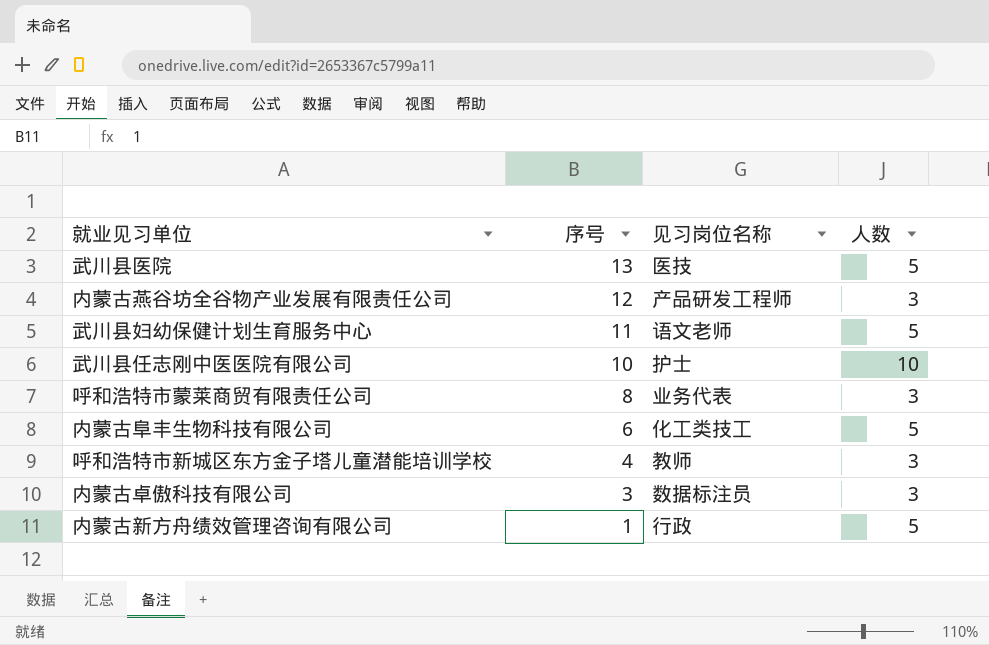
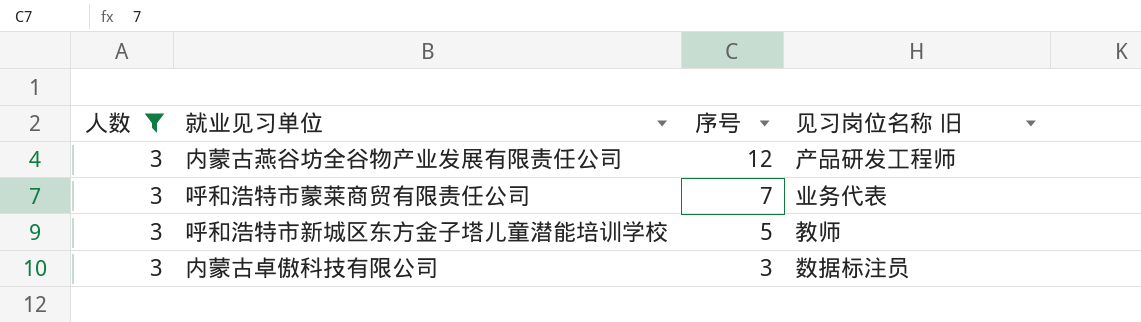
filter: none -> 人数 = 3
column 人数 | position: 4 -> 1
column name: 见习岗位名称 -> 见习岗位名称 旧
呼和浩特市蒙莱商贸有限责任公司 | 序号: 8 -> 7
呼和浩特市新城区东方金子塔儿童潜能培训学校 | 序号: 4 -> 5

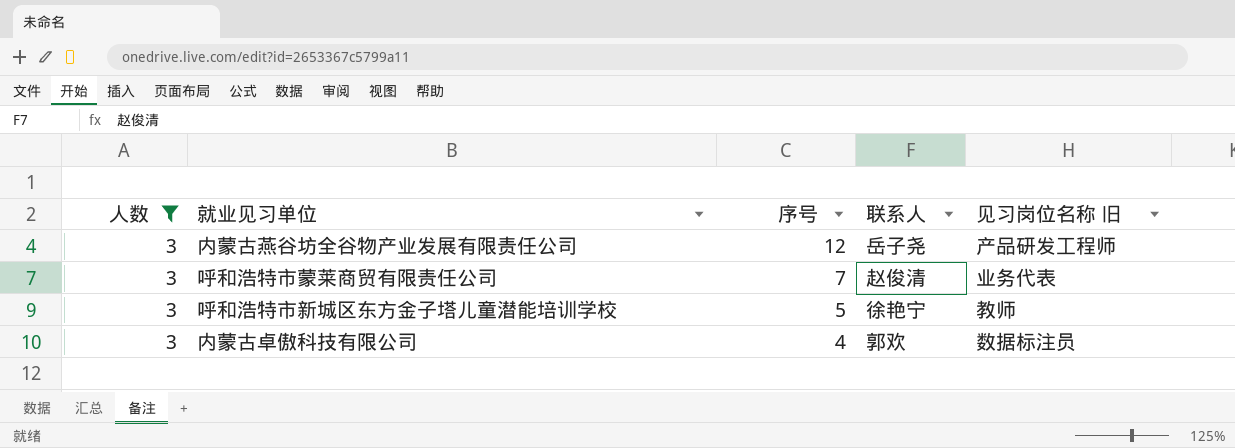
column 联系人 | position: none -> 4
内蒙古卓傲科技有限公司 | 序号: 3 -> 4

